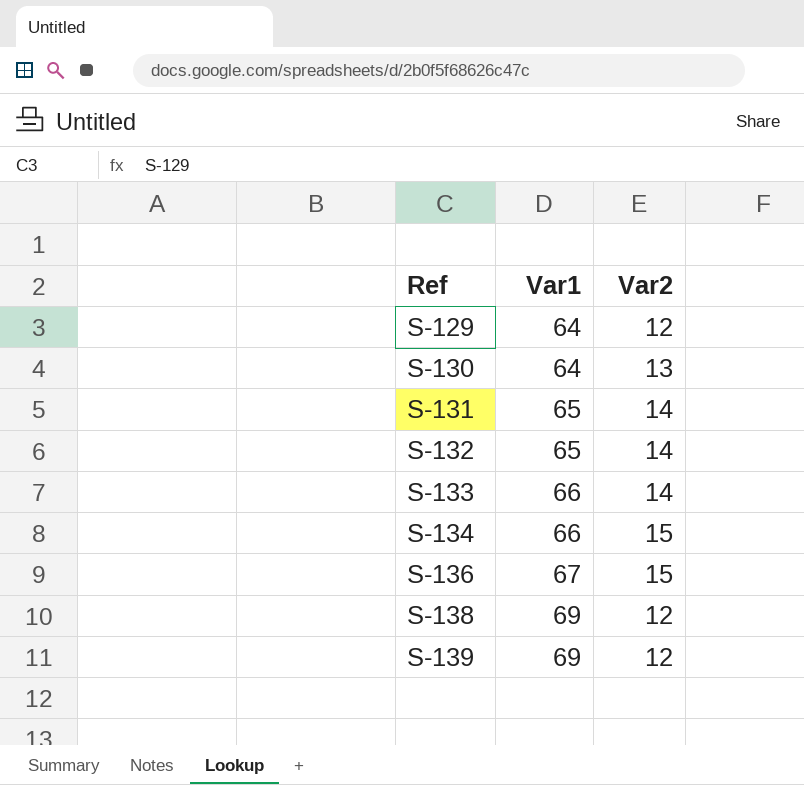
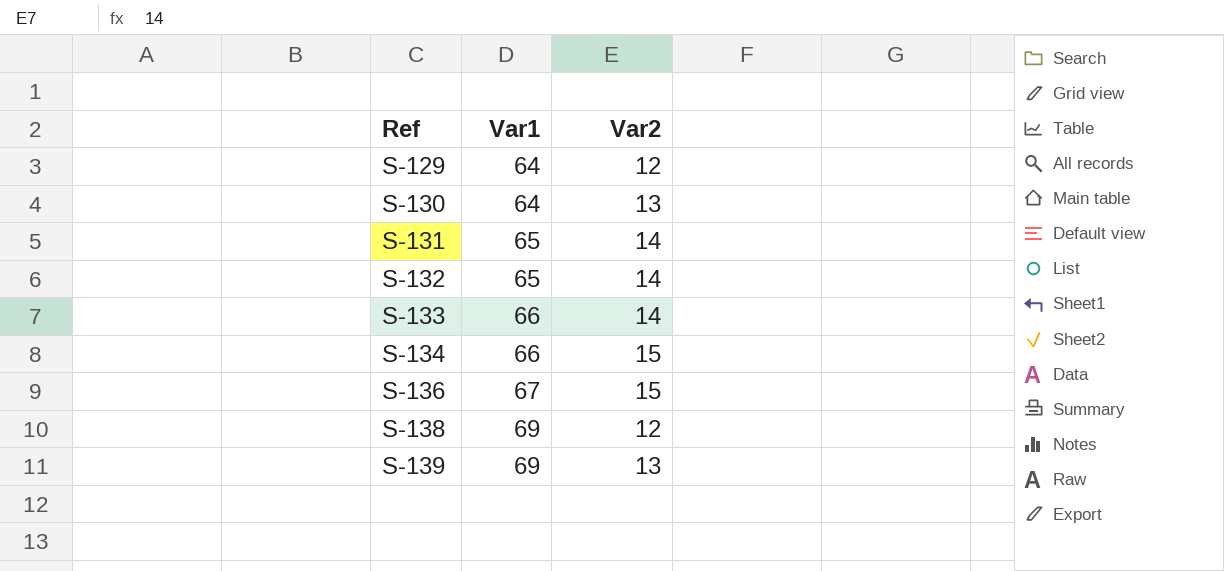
S-139 | Var2: 12 -> 13

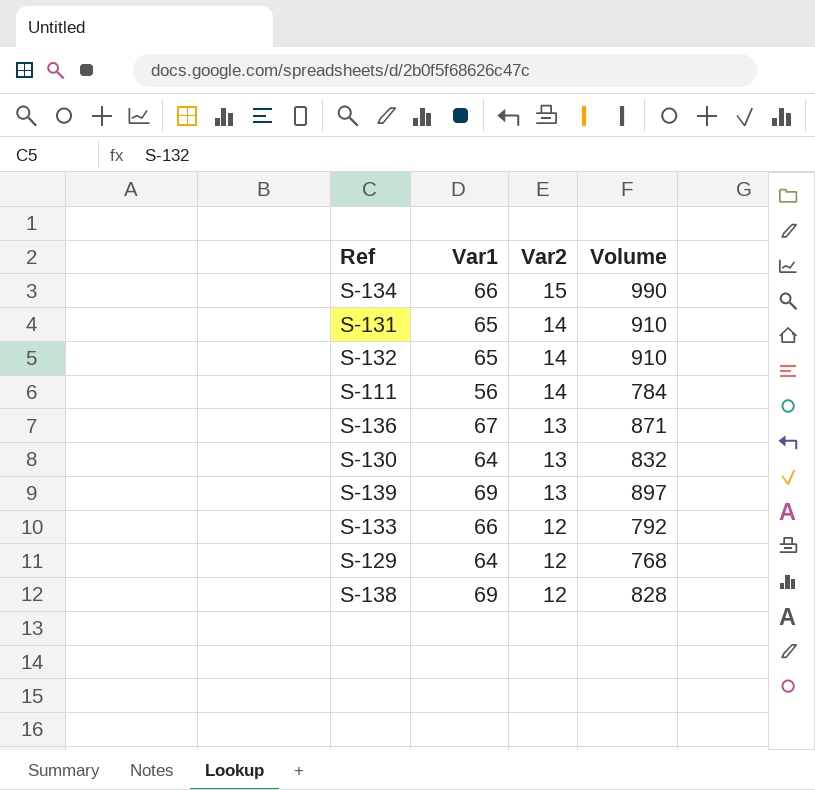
row order: Ref ascending -> Var2 descending
column Volume | formula: none -> [Var1] * [Var2]
row S-111: none -> 56 | 14 | 784
S-136 | Var2: 15 -> 13
S-133 | Var2: 14 -> 12

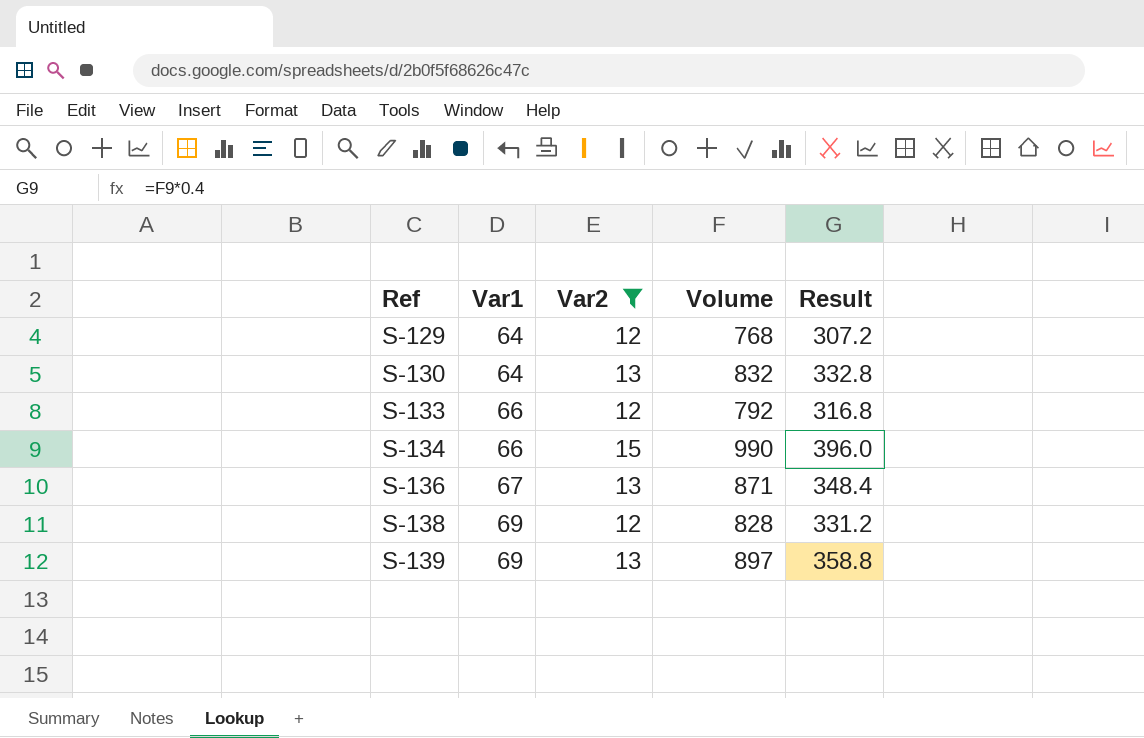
filter: none -> Var2 != 14
row order: Var2 descending -> Ref ascending
column Result | formula: none -> [Volume] * 0.4

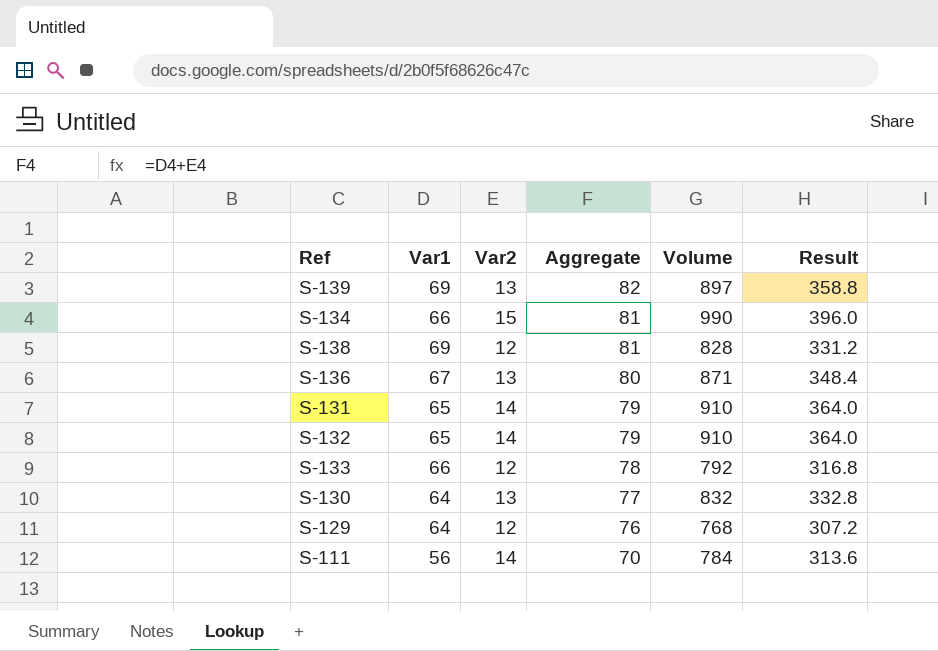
filter: Var2 != 14 -> none
row order: Ref ascending -> Aggregate descending
column Aggregate | formula: none -> [Var1] + [Var2]

